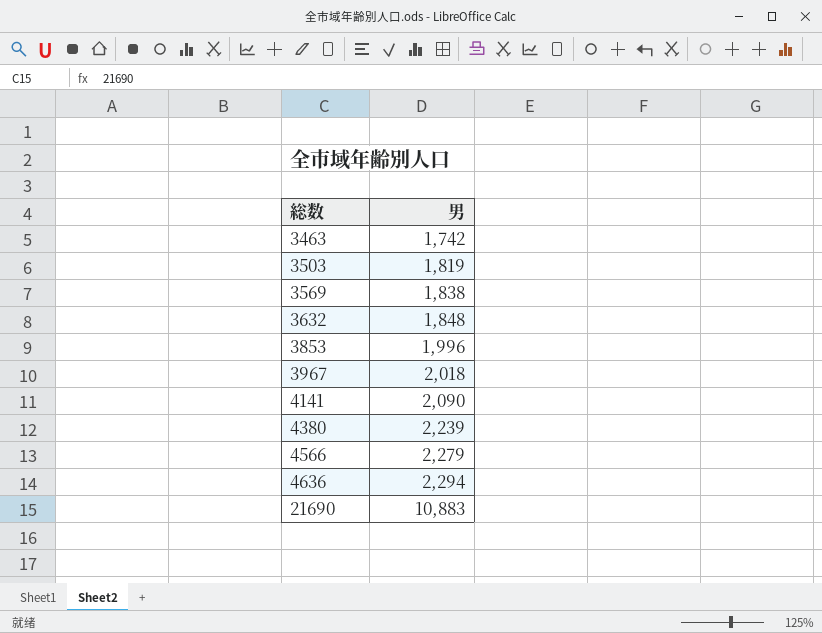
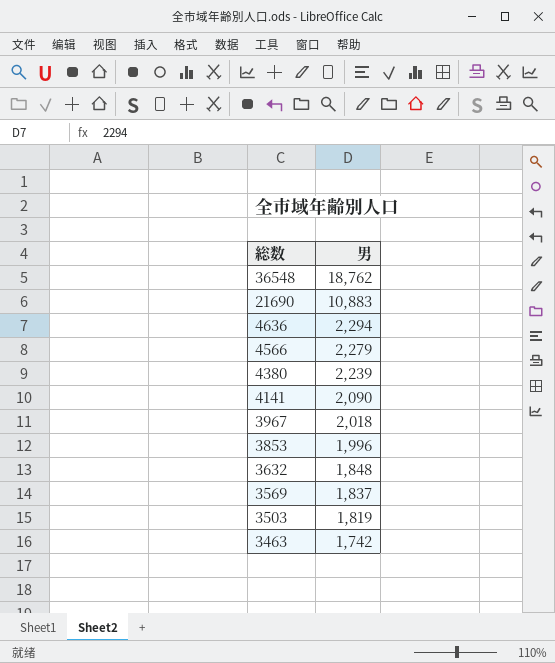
row order: 総数 ascending -> 総数 descending
row 36548: none -> 18,762
3569 | 男: 1,838 -> 1,837

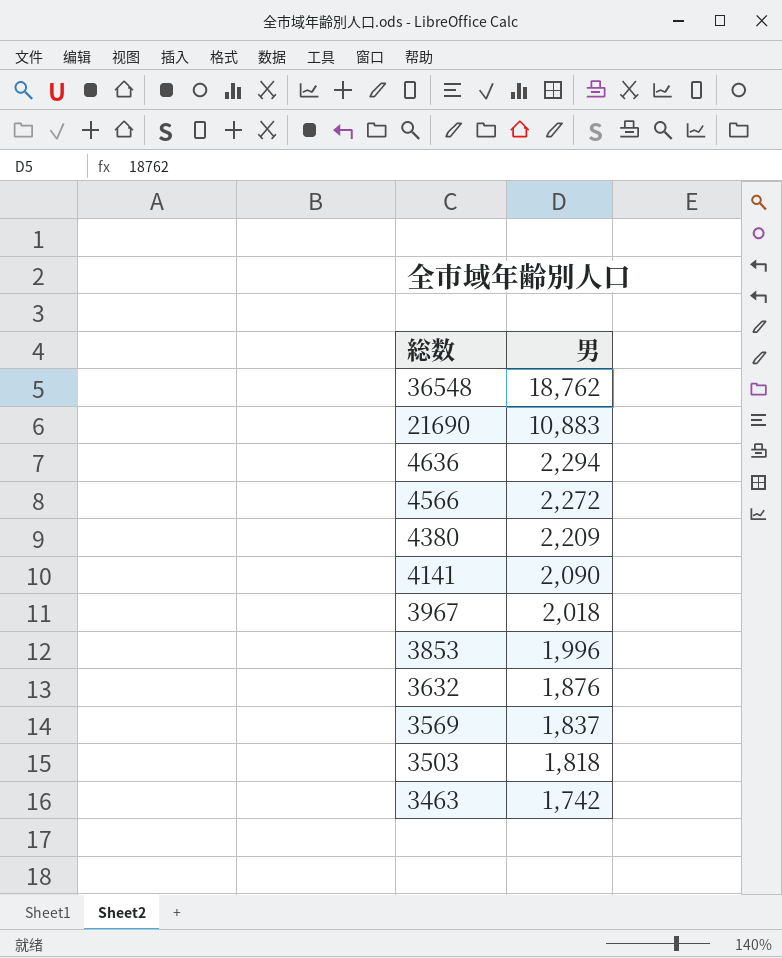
4566 | 男: 2,279 -> 2,272
4380 | 男: 2,239 -> 2,209
3632 | 男: 1,848 -> 1,876
3503 | 男: 1,819 -> 1,818

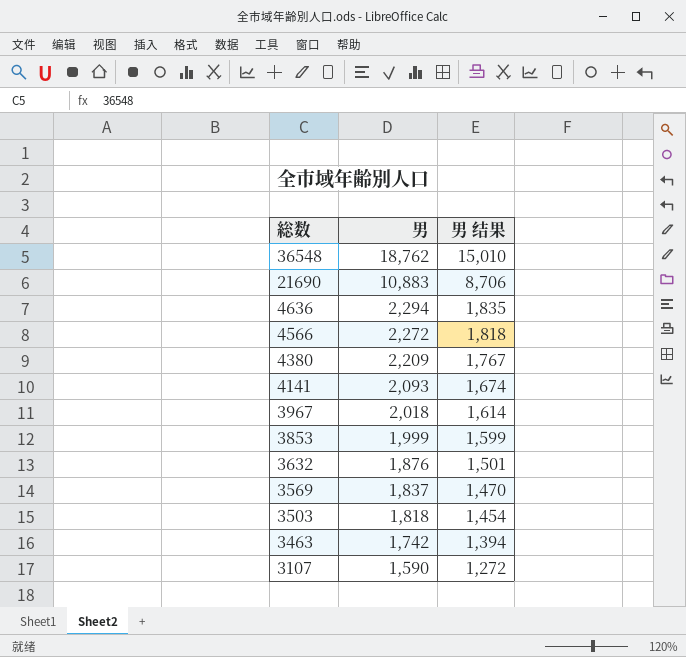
column 男 结果 | formula: none -> [男] * 0.8
4141 | 男: 2,090 -> 2,093
3853 | 男: 1,996 -> 1,999
row 3107: none -> 1,590 | 1,272

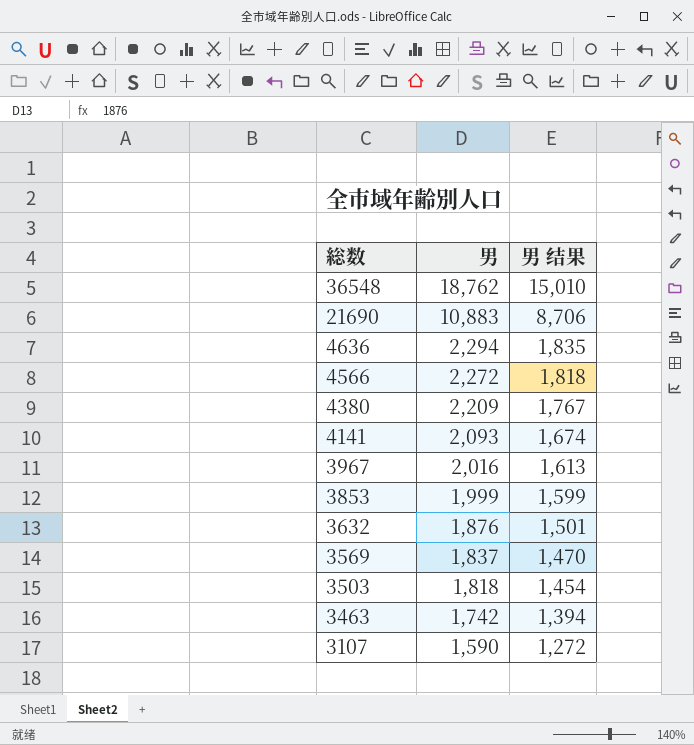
3967 | 男: 2,018 -> 2,016
3967 | 男 结果: 1,614 -> 1,613

